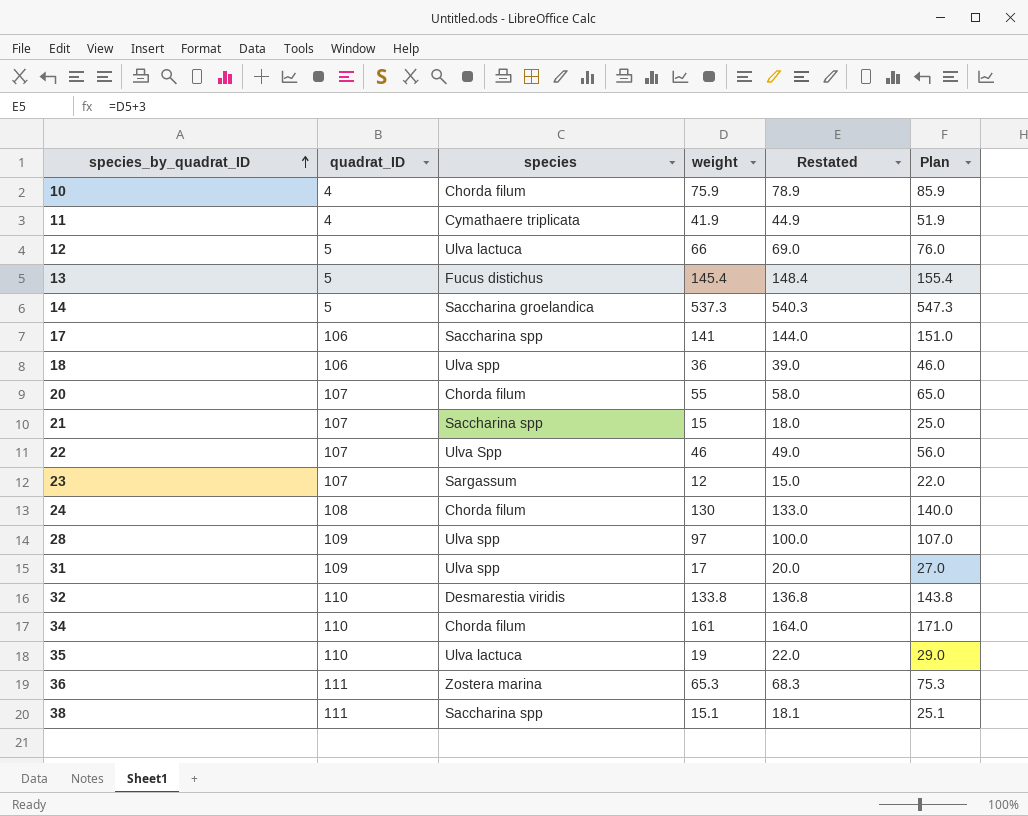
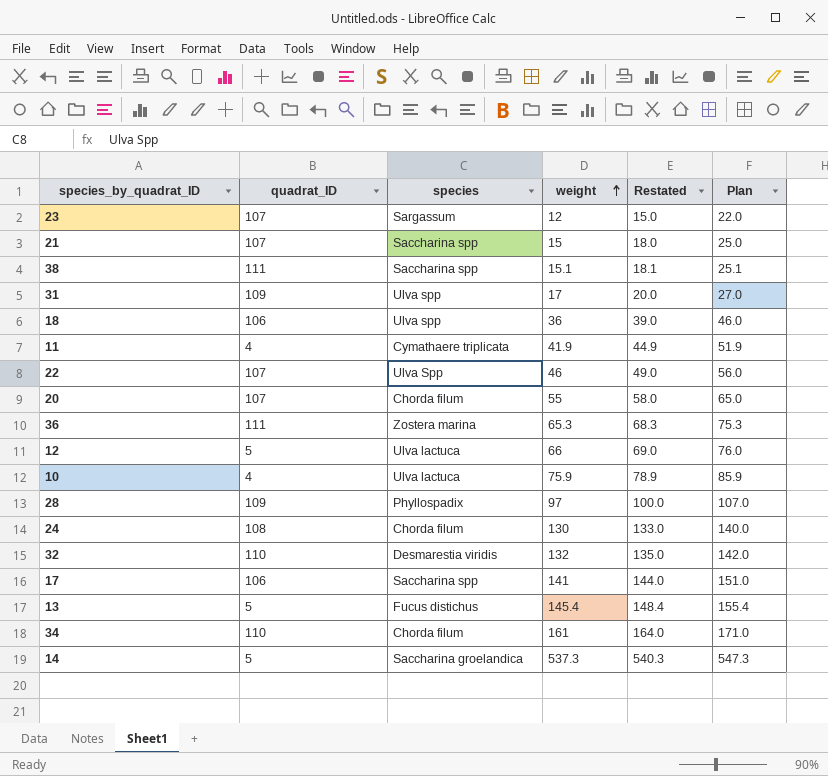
row order: species_by_quadrat_ID ascending -> weight ascending
row 35: 110 | Ulva lactuca | 19 | 22.0 | 29.0 -> none
10 | species: Chorda filum -> Ulva lactuca
28 | species: Ulva spp -> Phyllospadix
32 | weight: 133.8 -> 132
32 | Restated: 136.8 -> 135.0
32 | Plan: 143.8 -> 142.0

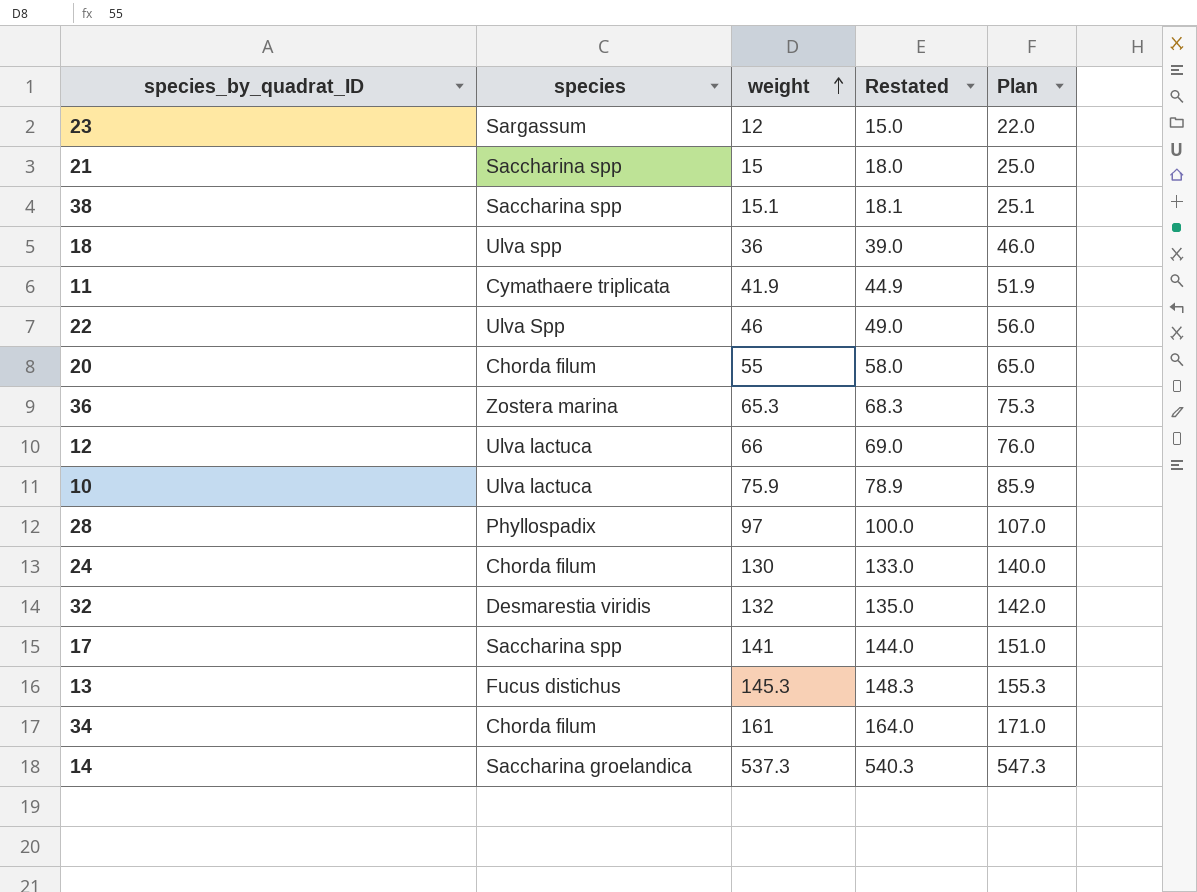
column quadrat_ID | position: 2 -> none
row 31: 109 | Ulva spp | 17 | 20.0 | 27.0 -> none
13 | weight: 145.4 -> 145.3
13 | Restated: 148.4 -> 148.3
13 | Plan: 155.4 -> 155.3

